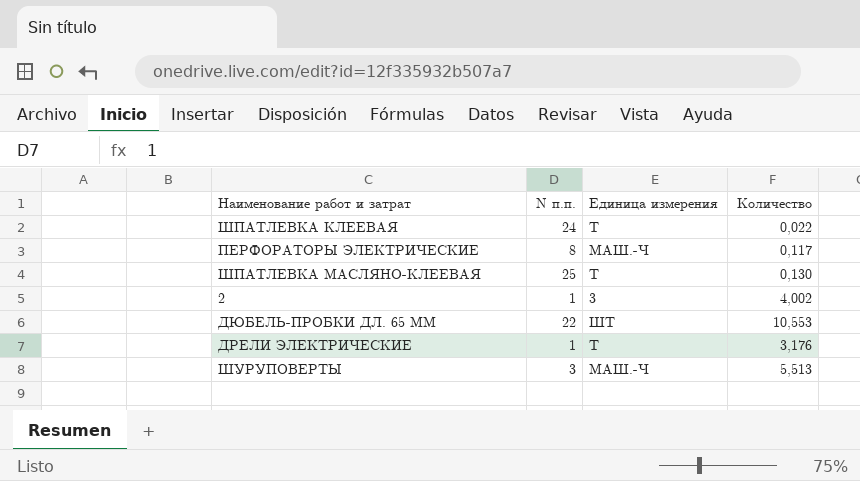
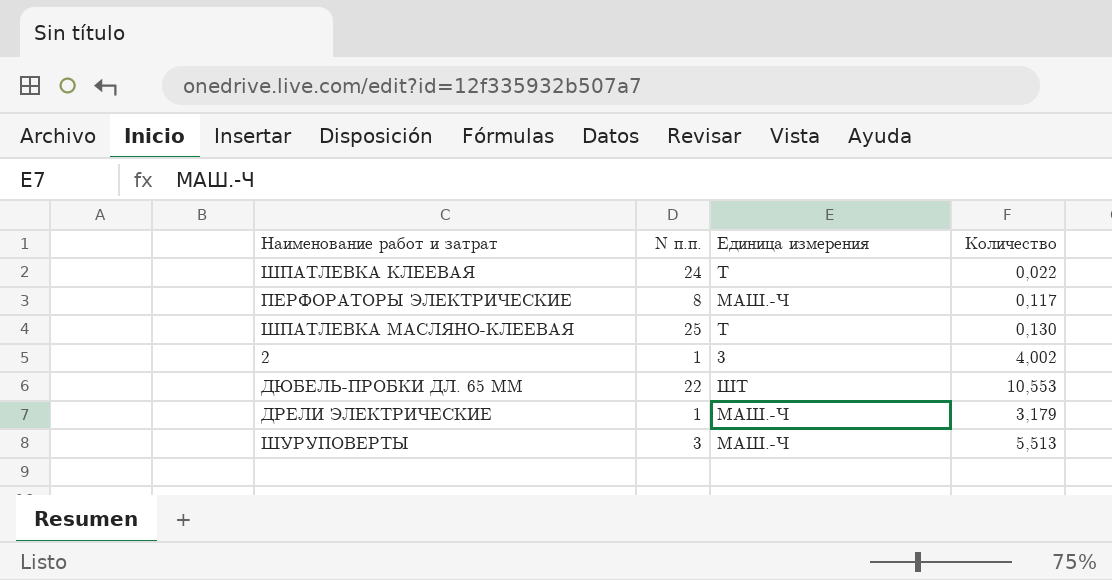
ДРЕЛИ ЭЛЕКТРИЧЕСКИЕ | Единица измерения: Т -> МАШ.-Ч
ДРЕЛИ ЭЛЕКТРИЧЕСКИЕ | Количество: 3,176 -> 3,179

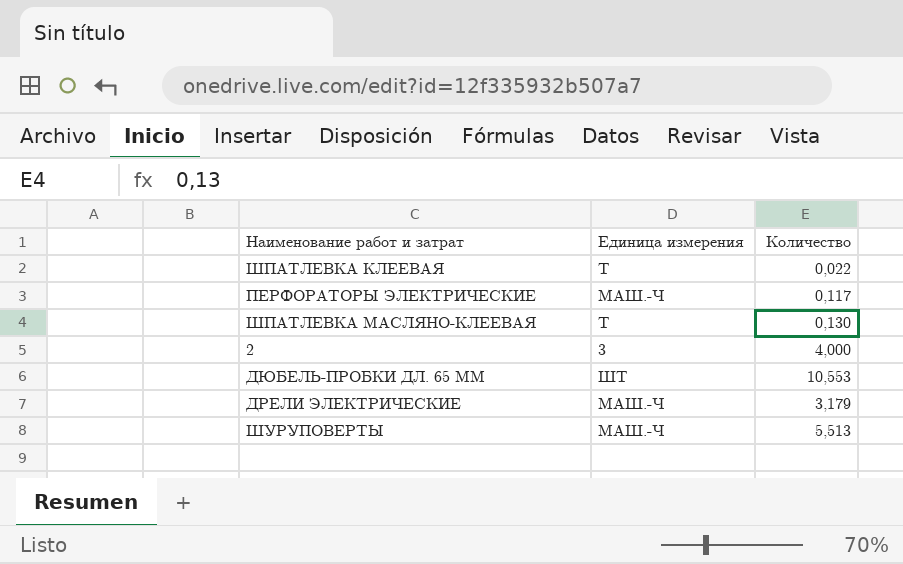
column N п.п. | position: 2 -> none
2 | Количество: 4,002 -> 4,000

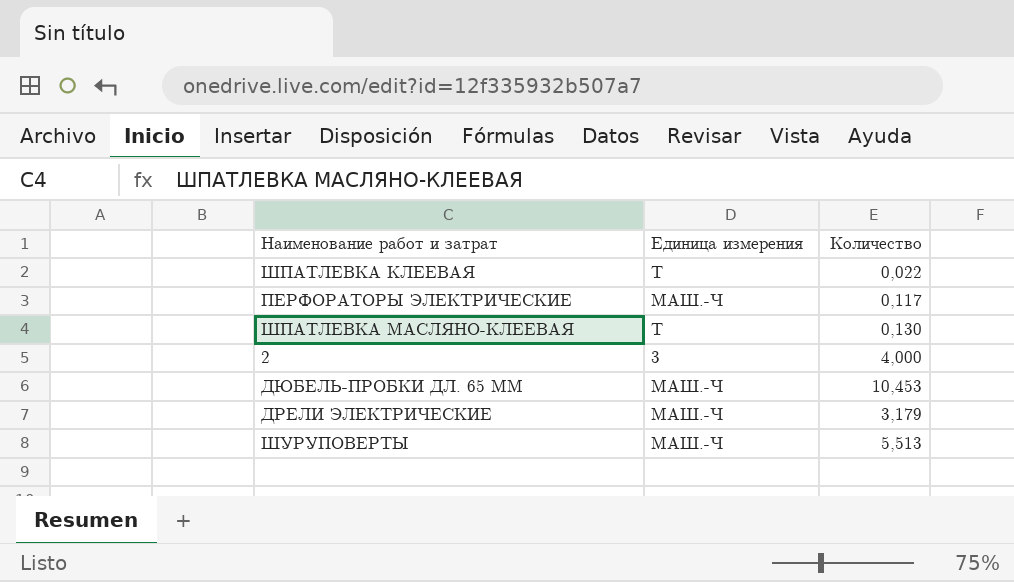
ДЮБЕЛЬ-ПРОБКИ ДЛ. 65 ММ | Единица измерения: ШТ -> МАШ.-Ч
ДЮБЕЛЬ-ПРОБКИ ДЛ. 65 ММ | Количество: 10,553 -> 10,453

